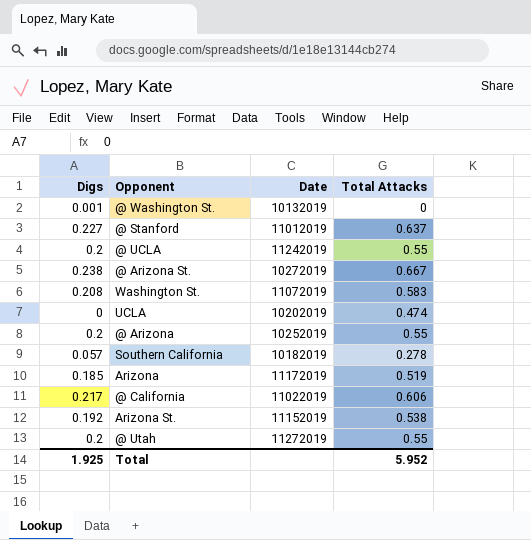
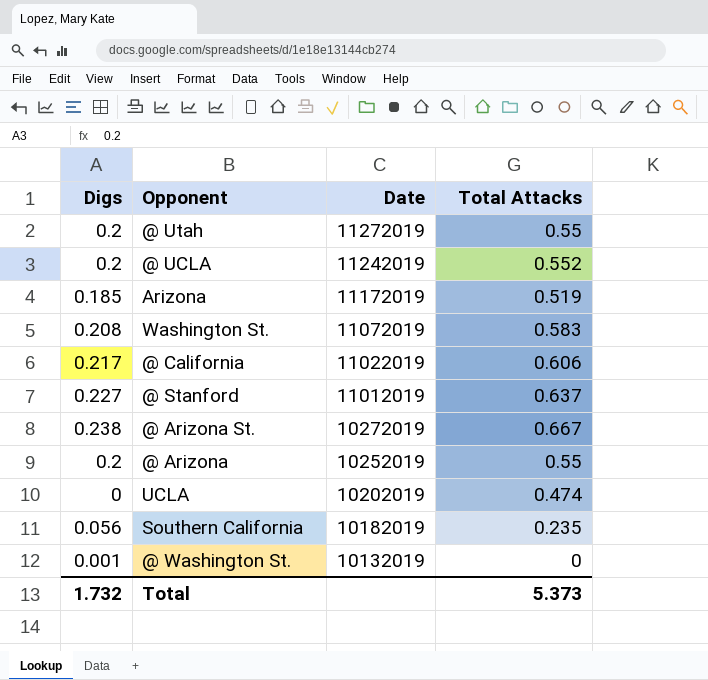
row order: none -> Date descending
row Arizona St.: 0.192 | 11152019 | 0.538 -> none
@ UCLA | Total Attacks: 0.55 -> 0.552
Southern California | Digs: 0.057 -> 0.056
Southern California | Total Attacks: 0.278 -> 0.235
Total | Digs: 1.925 -> 1.732
Total | Total Attacks: 5.952 -> 5.373

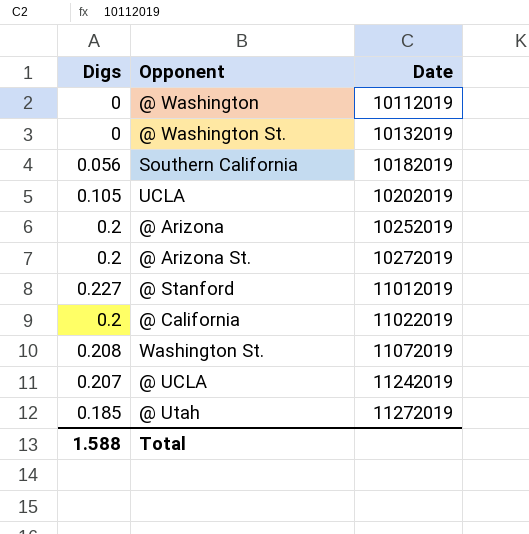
row order: Date descending -> Date ascending
column Total Attacks | position: 4 -> none
row Arizona: 0.185 | 11172019 | 0.519 -> none
row @ Washington: none -> 0 | 10112019
@ Washington St. | Digs: 0.001 -> 0
UCLA | Digs: 0 -> 0.105
@ Arizona St. | Digs: 0.238 -> 0.2
@ California | Digs: 0.217 -> 0.2
@ UCLA | Digs: 0.2 -> 0.207
@ Utah | Digs: 0.2 -> 0.185
Total | Digs: 1.732 -> 1.588

